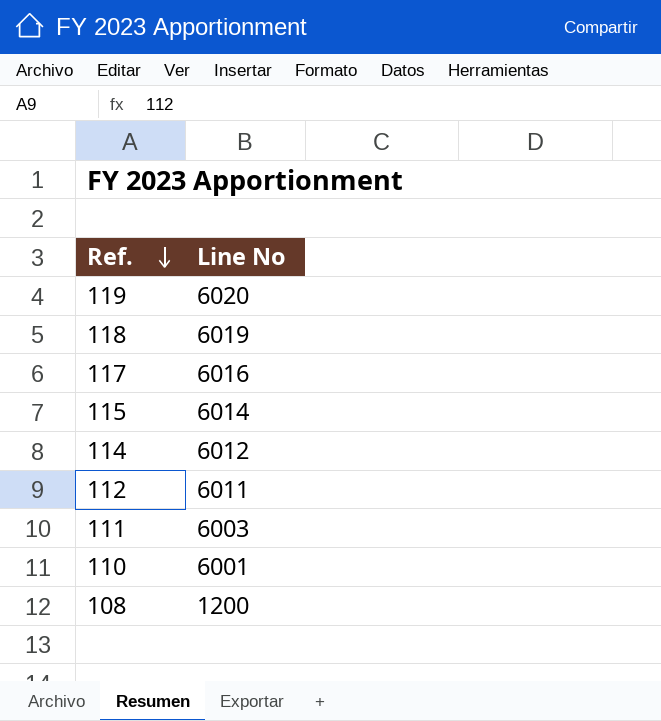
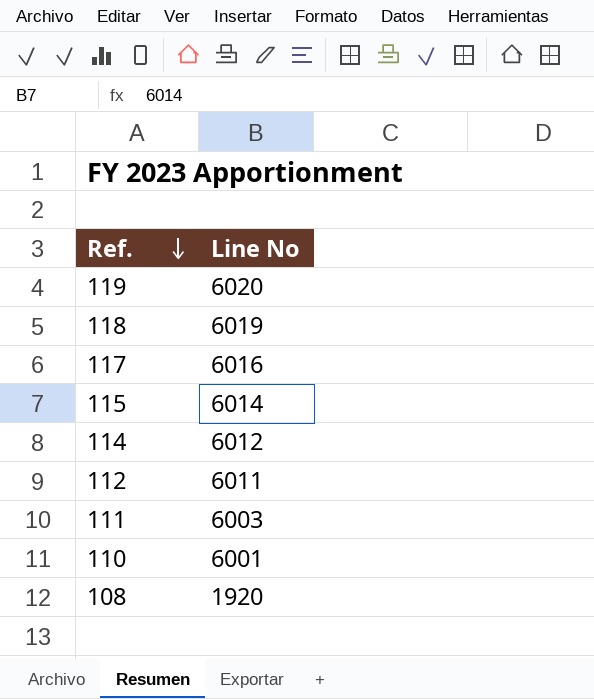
108 | Line No: 1200 -> 1920

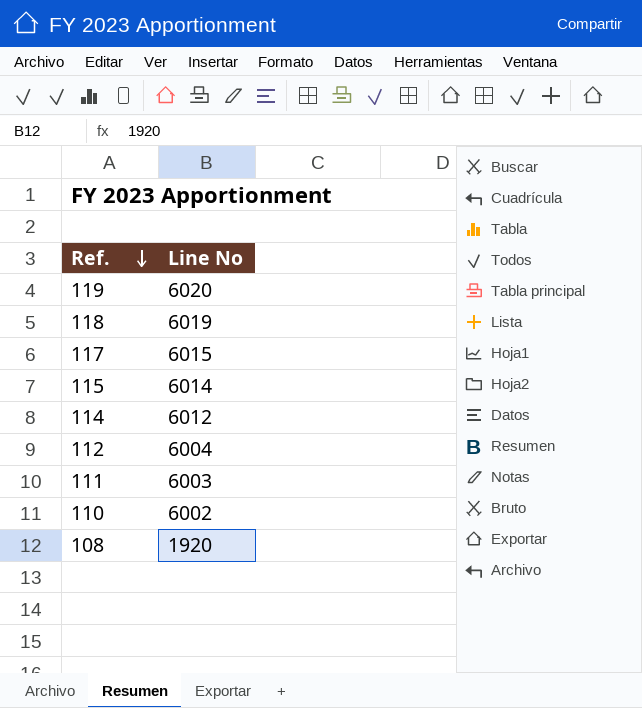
117 | Line No: 6016 -> 6015
112 | Line No: 6011 -> 6004
110 | Line No: 6001 -> 6002

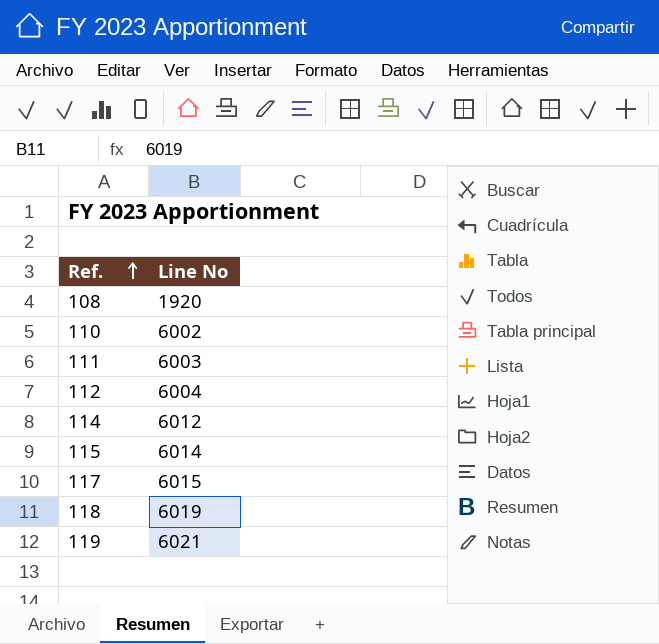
row order: Ref. descending -> Ref. ascending
119 | Line No: 6020 -> 6021

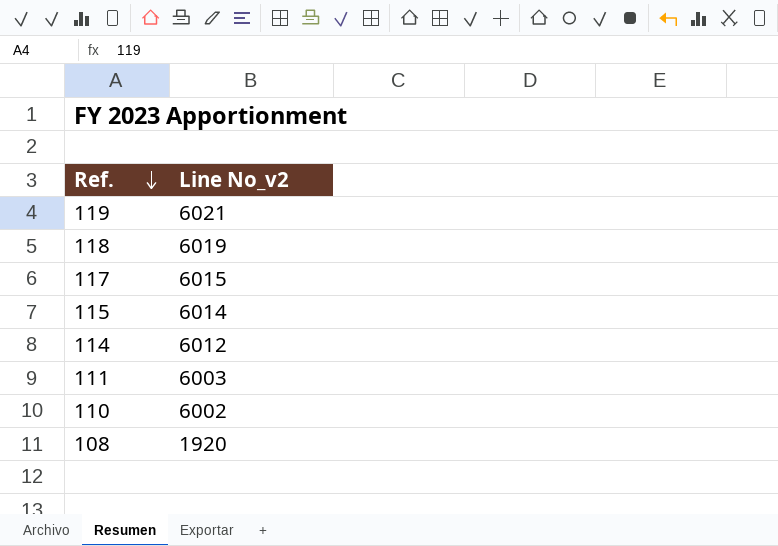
row order: Ref. ascending -> Ref. descending
column name: Line No -> Line No_v2
row 112: 6004 -> none

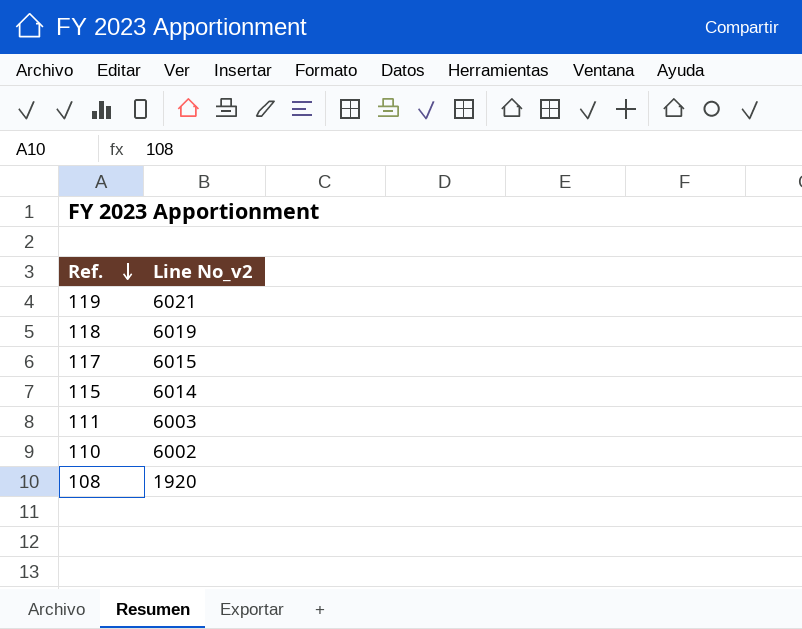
row 114: 6012 -> none

